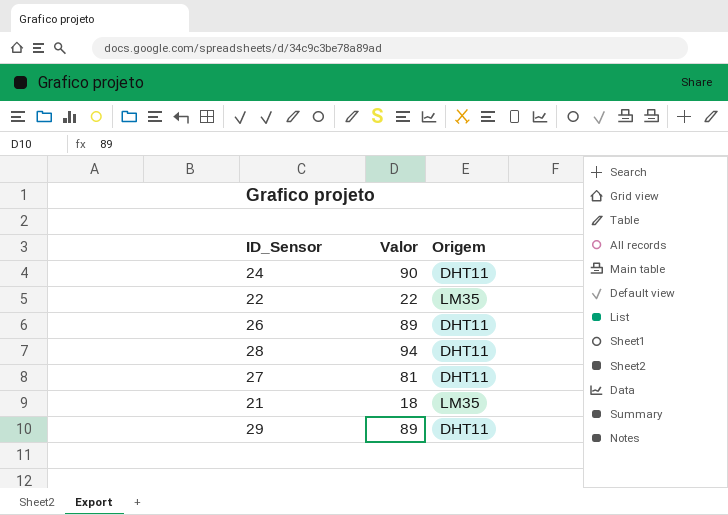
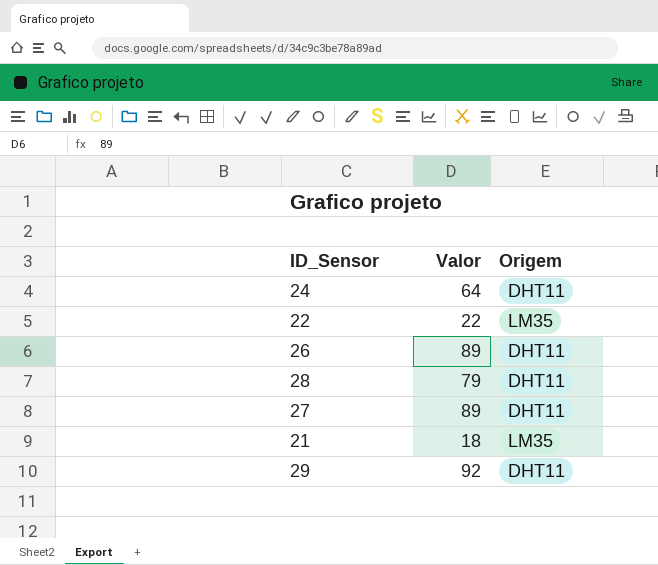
24 | Valor: 90 -> 64
28 | Valor: 94 -> 79
27 | Valor: 81 -> 89
29 | Valor: 89 -> 92

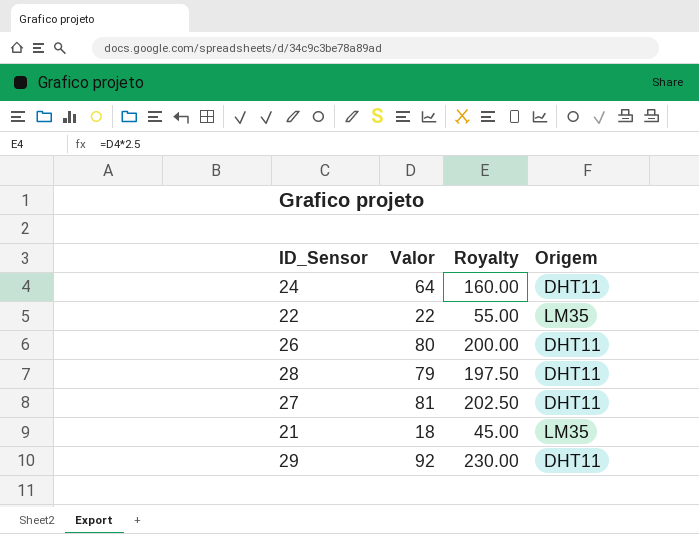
column Royalty | formula: none -> [Valor] * 2.5
26 | Valor: 89 -> 80
27 | Valor: 89 -> 81

